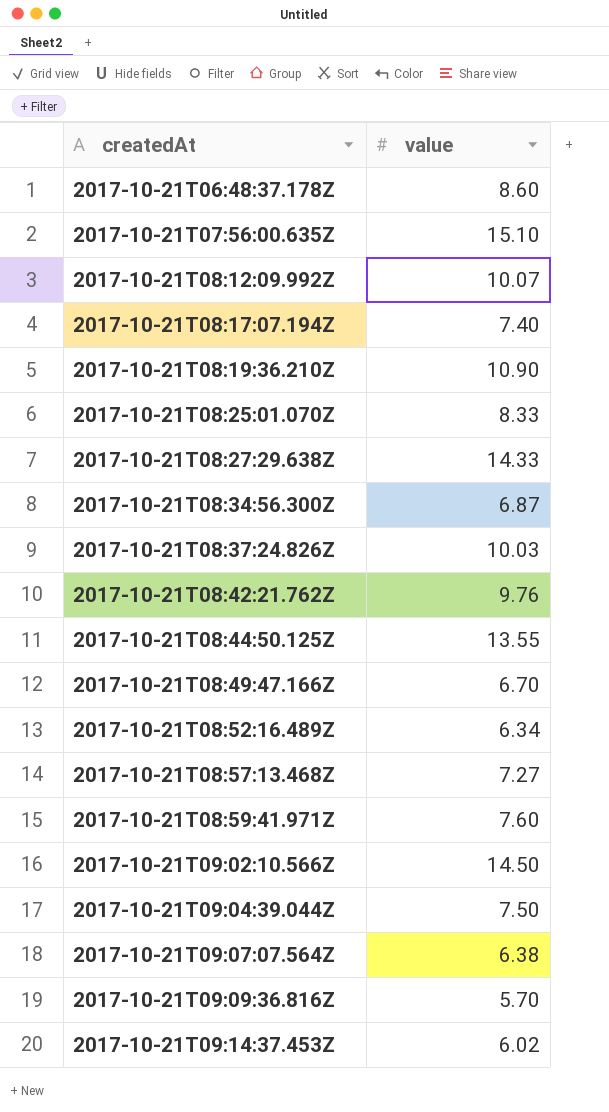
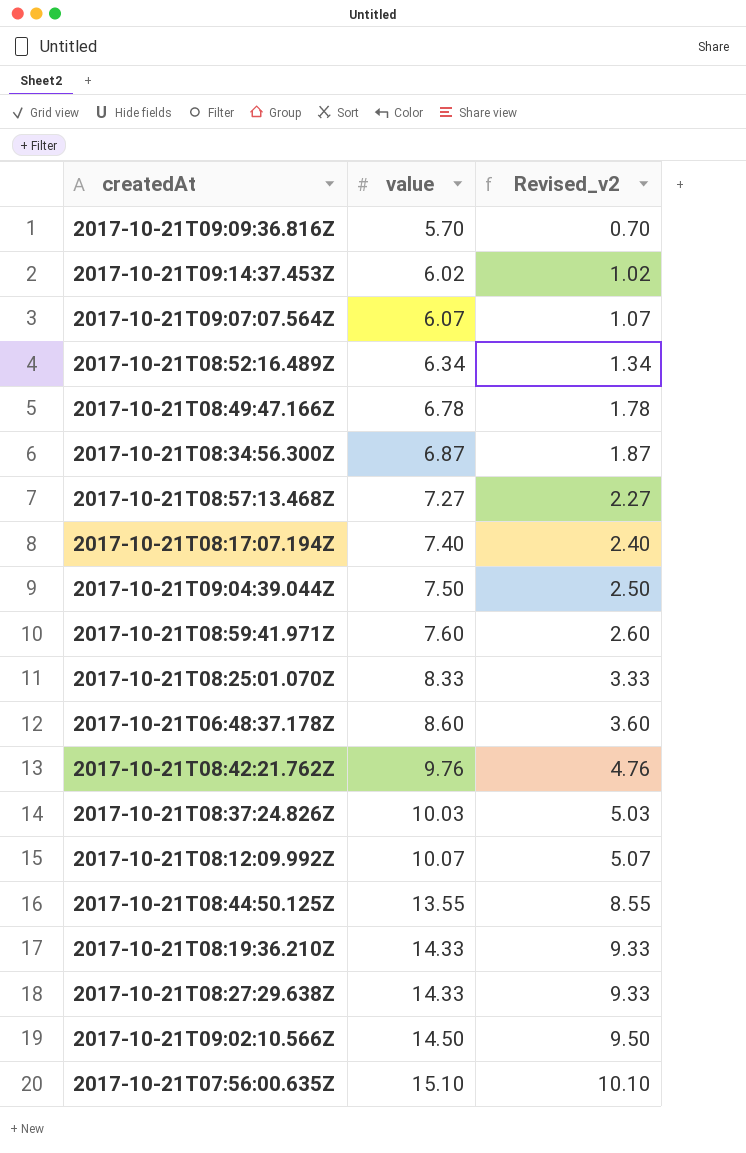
row order: createdAt ascending -> value ascending
column Revised_v2 | formula: none -> [value] - 5
2017-10-21T09:07:07.564Z | value: 6.38 -> 6.07
2017-10-21T08:49:47.166Z | value: 6.70 -> 6.78
2017-10-21T08:19:36.210Z | value: 10.90 -> 14.33

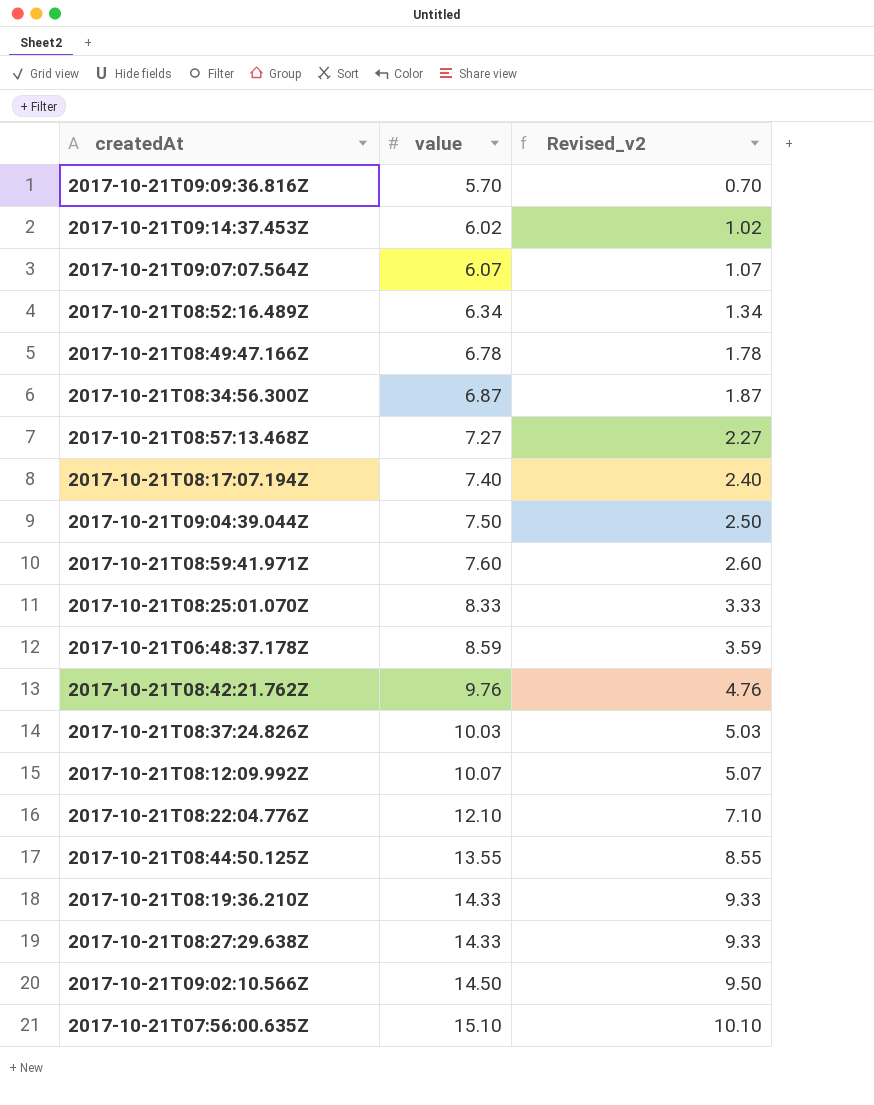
2017-10-21T06:48:37.178Z | value: 8.60 -> 8.59
2017-10-21T06:48:37.178Z | Revised_v2: 3.60 -> 3.59
row 2017-10-21T08:22:04.776Z: none -> 12.10 | 7.10

